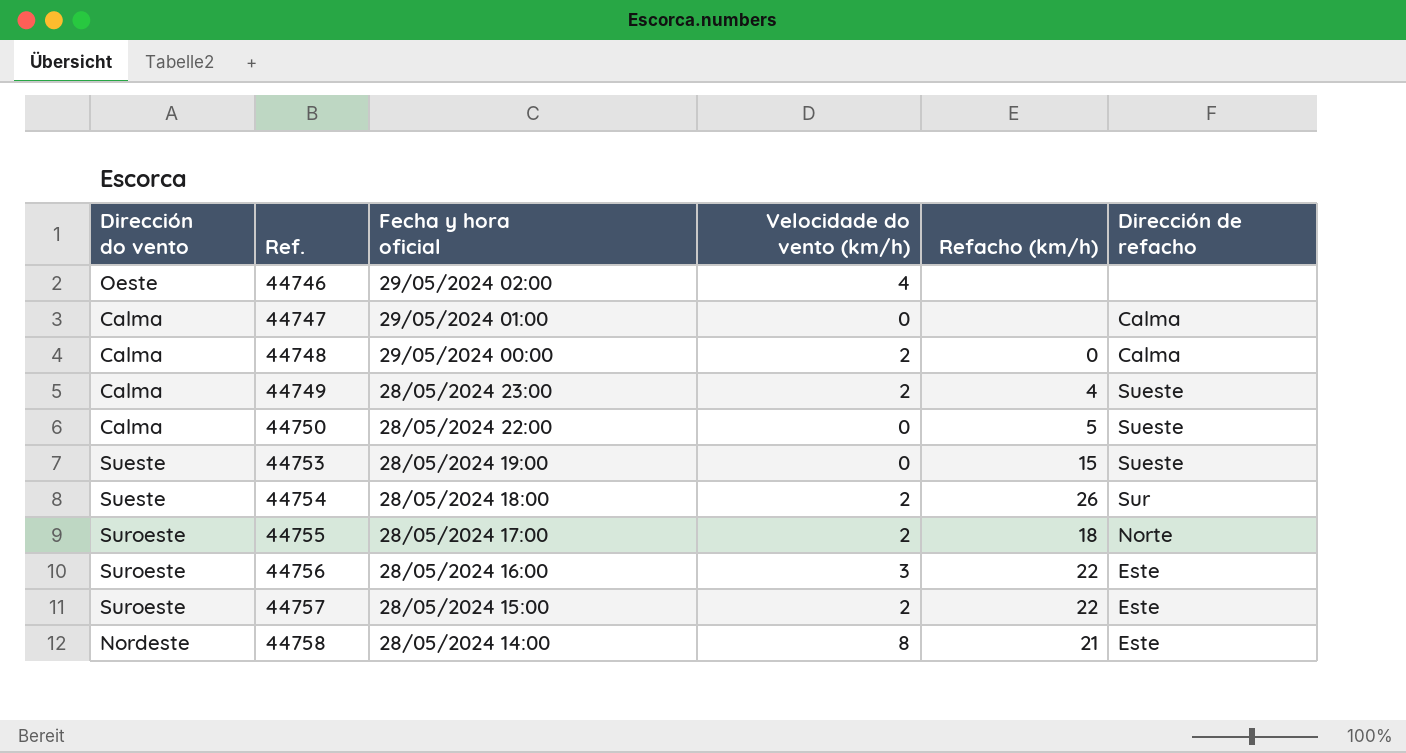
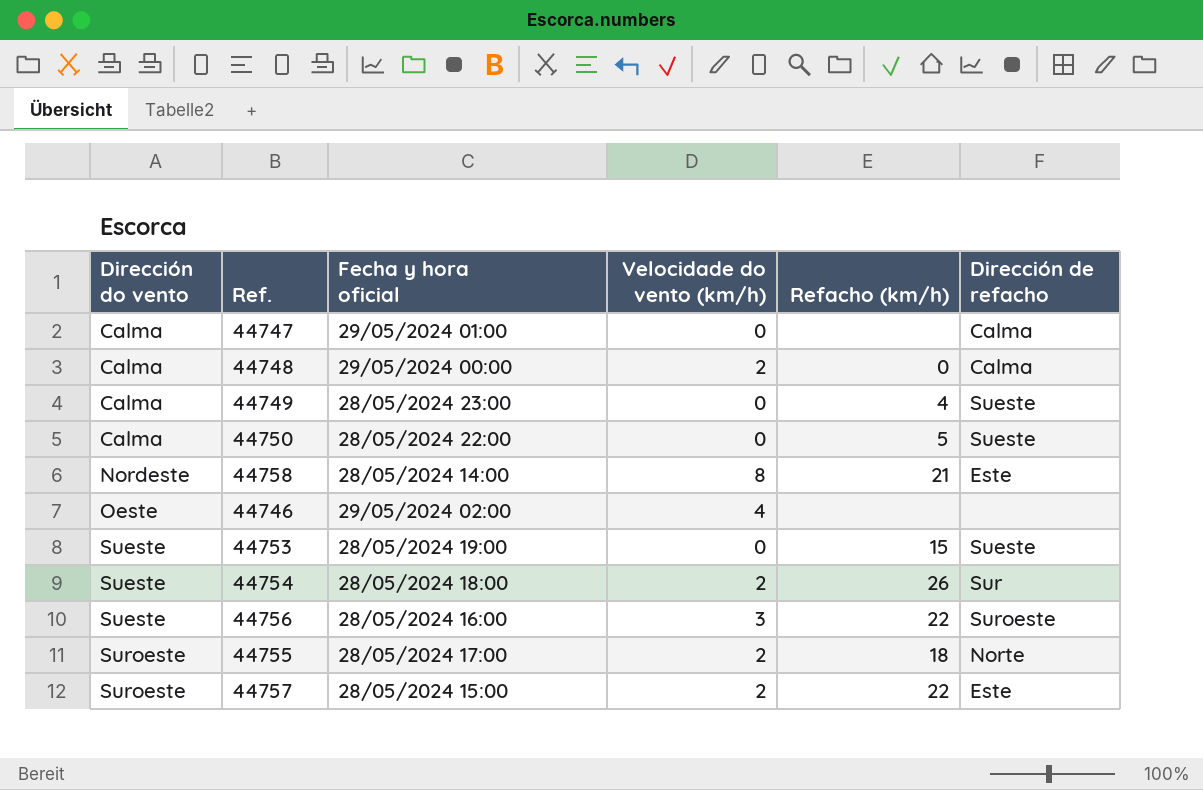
row order: Ref. ascending -> Dirección do vento ascending
44749 | Velocidade do vento (km/h): 2 -> 0
44756 | Dirección do vento: Suroeste -> Sueste
44756 | Dirección de refacho: Este -> Suroeste

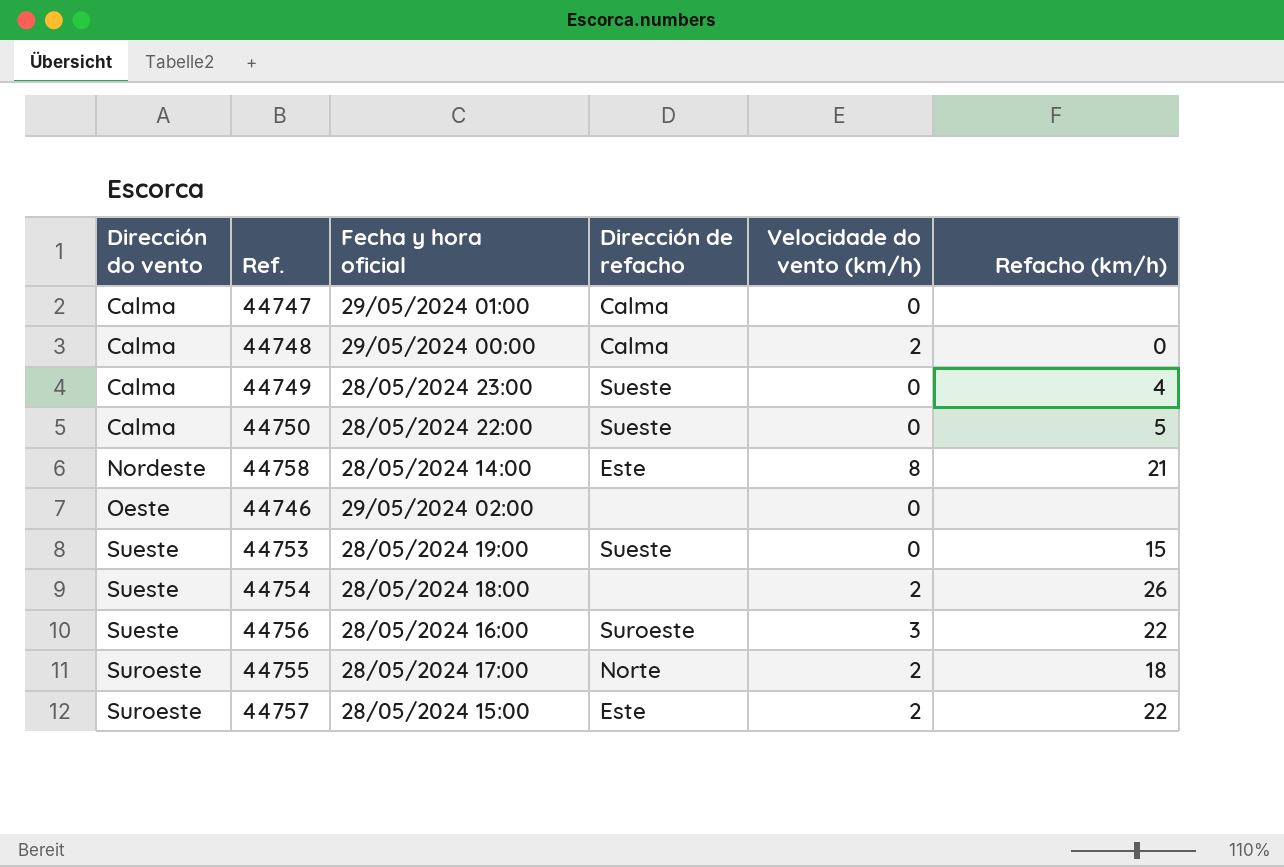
column Dirección de refacho | position: 6 -> 4
44746 | Velocidade do vento (km/h): 4 -> 0
44754 | Dirección de refacho: Sur -> none

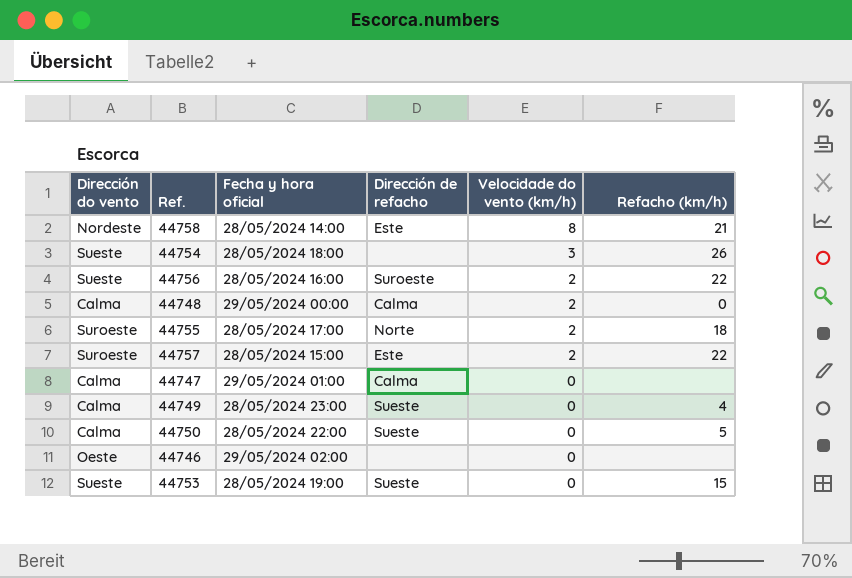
row order: Dirección do vento ascending -> Velocidade do vento (km/h) descending
44754 | Velocidade do vento (km/h): 2 -> 3
44756 | Velocidade do vento (km/h): 3 -> 2

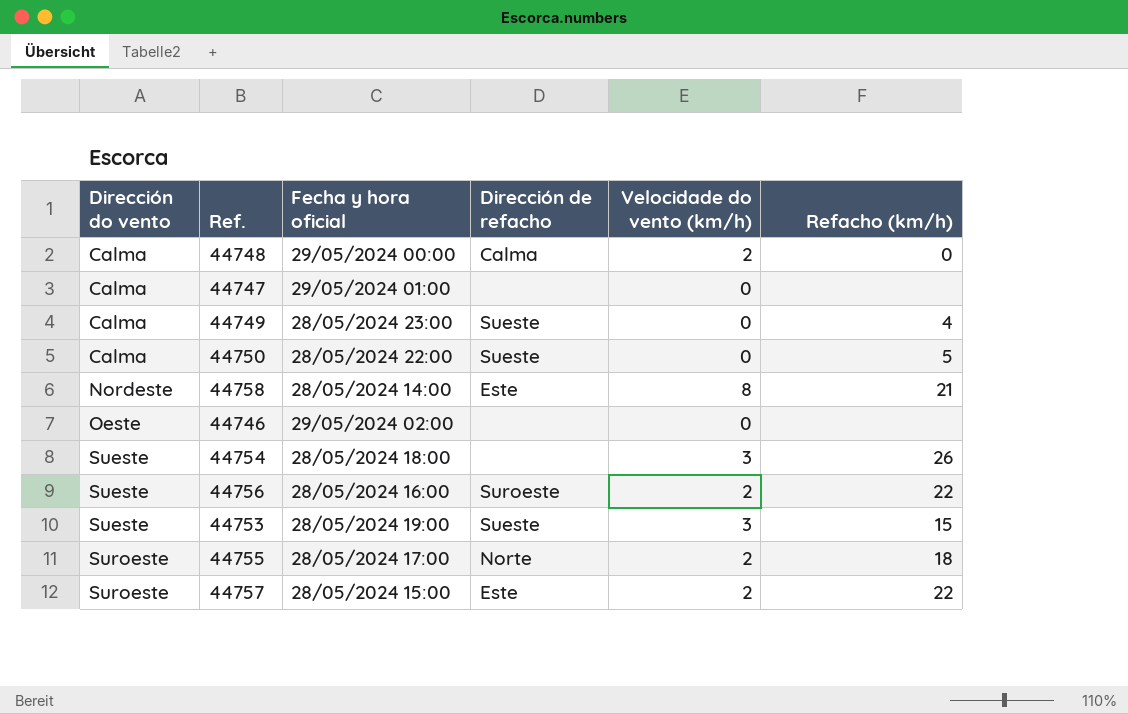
row order: Velocidade do vento (km/h) descending -> Dirección do vento ascending
44747 | Dirección de refacho: Calma -> none
44753 | Velocidade do vento (km/h): 0 -> 3

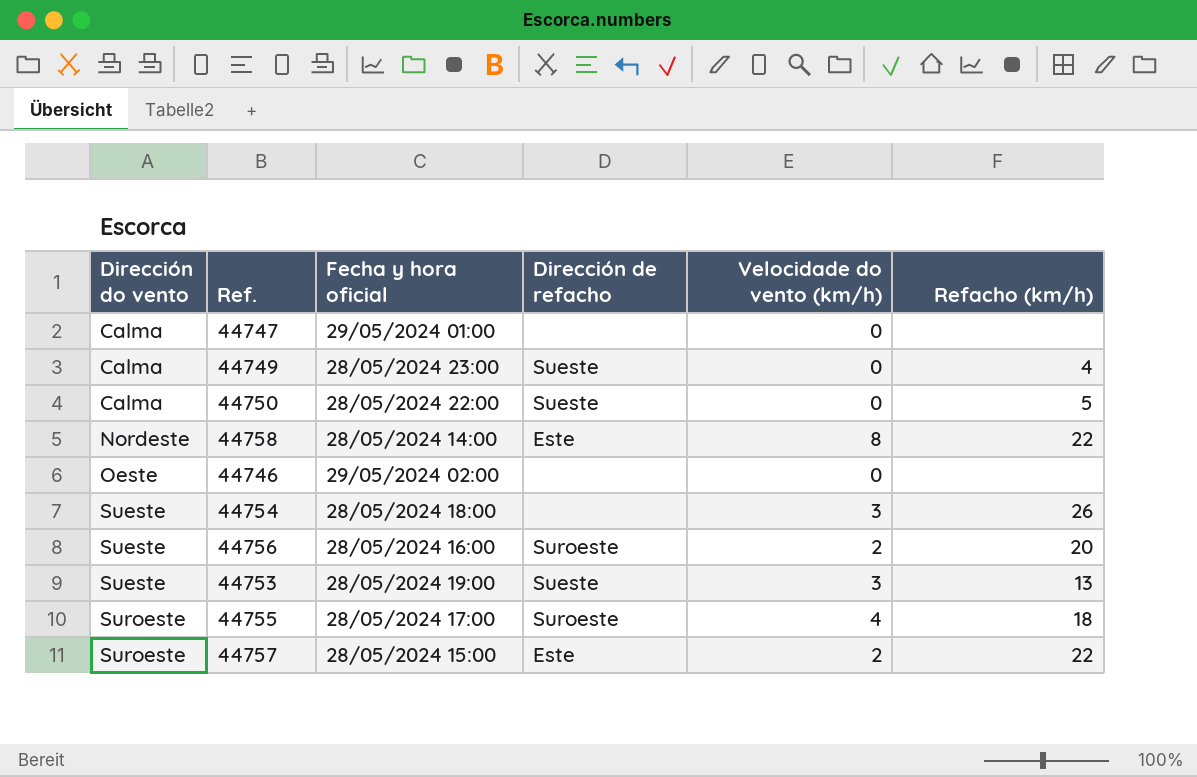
row 44748: Calma | 29/05/2024 00:00 | Calma | 2 | 0 -> none
44758 | Refacho (km/h): 21 -> 22
44756 | Refacho (km/h): 22 -> 20
44753 | Refacho (km/h): 15 -> 13
44755 | Dirección de refacho: Norte -> Suroeste
44755 | Velocidade do vento (km/h): 2 -> 4

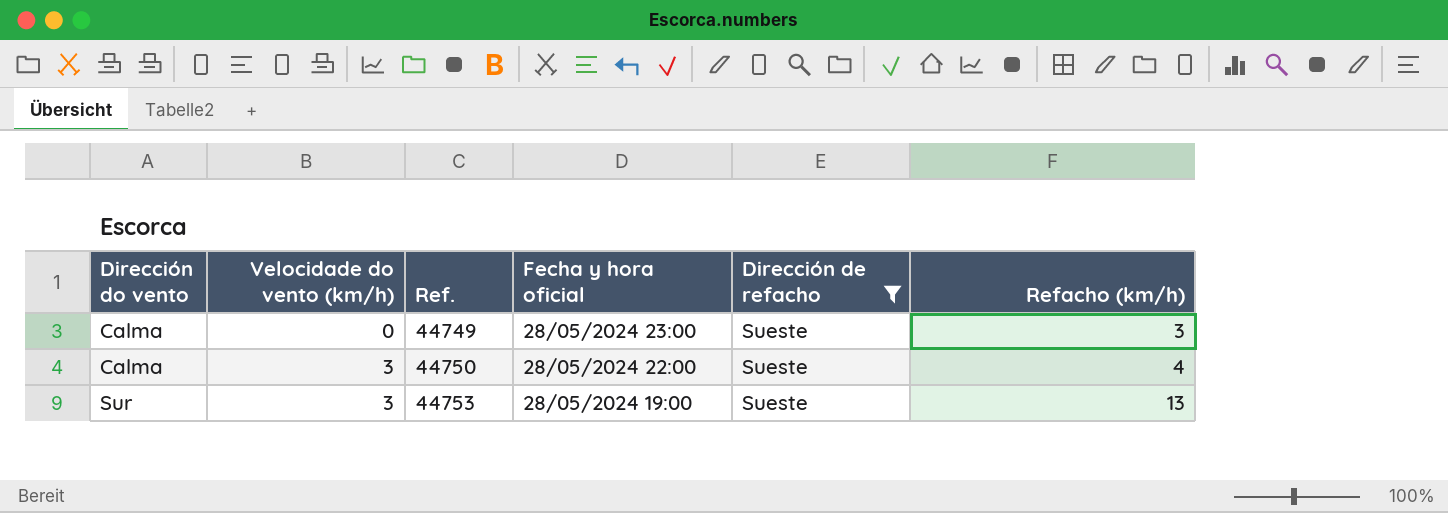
filter: none -> Dirección de refacho = Sueste
column Velocidade do vento (km/h) | position: 5 -> 2
44749 | Refacho (km/h): 4 -> 3
44750 | Velocidade do vento (km/h): 0 -> 3
44750 | Refacho (km/h): 5 -> 4
44753 | Dirección do vento: Sueste -> Sur

